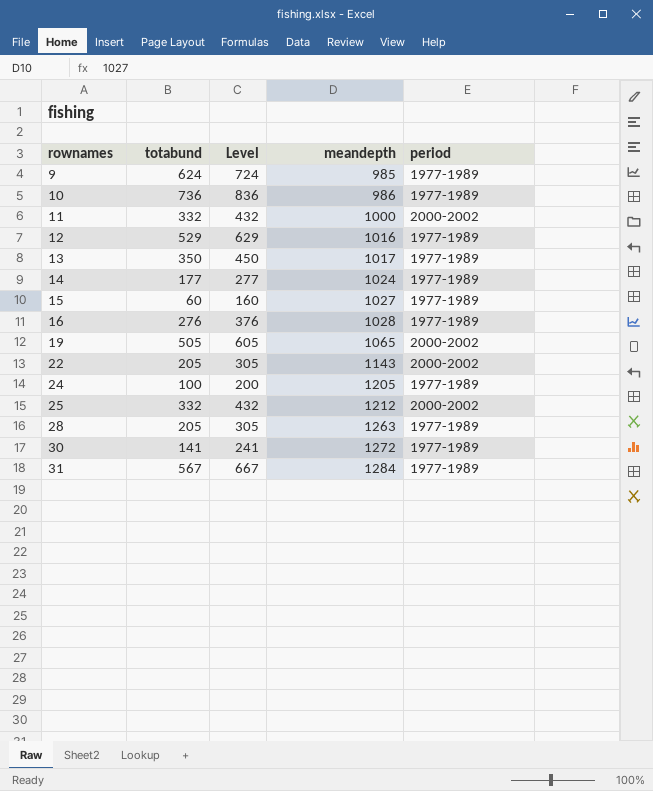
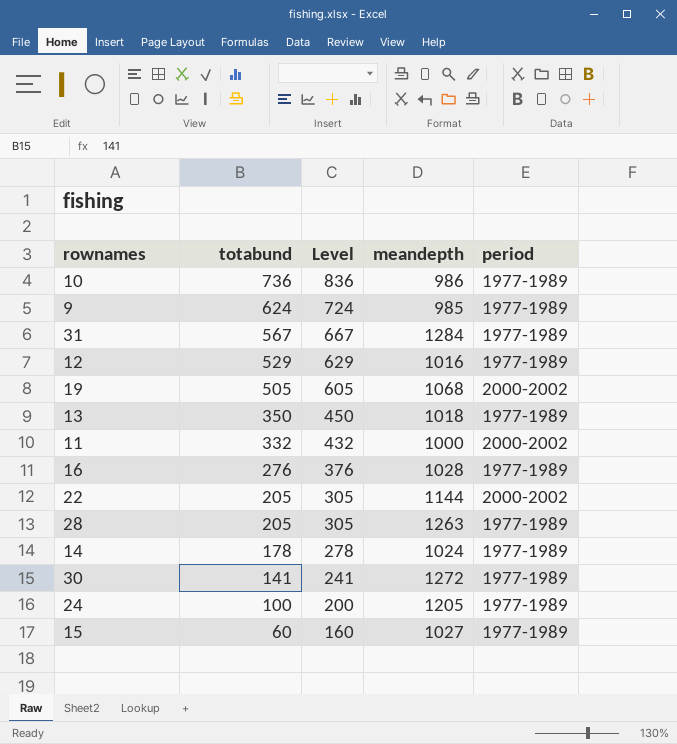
row order: rownames ascending -> totabund descending
row 25: 332 | 432 | 1212 | 2000-2002 -> none
19 | meandepth: 1065 -> 1068
13 | meandepth: 1017 -> 1018
22 | meandepth: 1143 -> 1144
14 | totabund: 177 -> 178
14 | Level: 277 -> 278

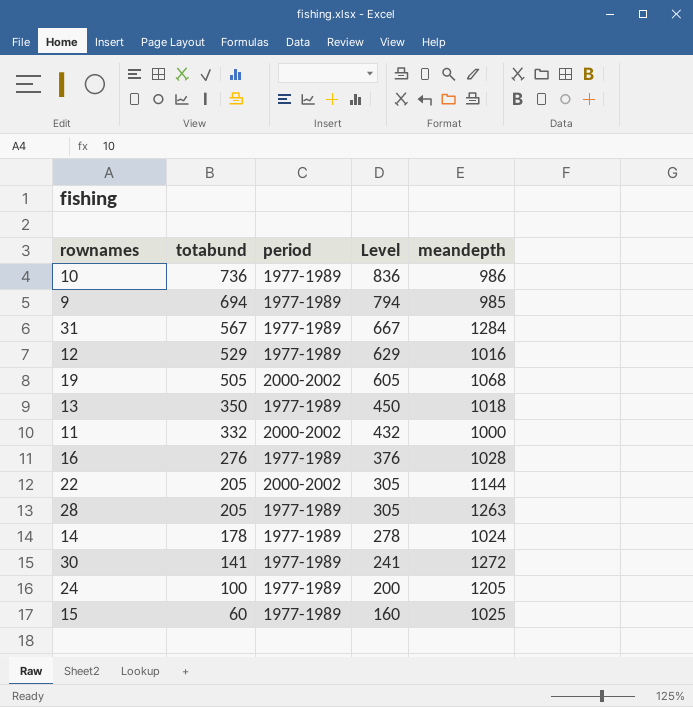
column period | position: 5 -> 3
9 | totabund: 624 -> 694
9 | Level: 724 -> 794
15 | meandepth: 1027 -> 1025

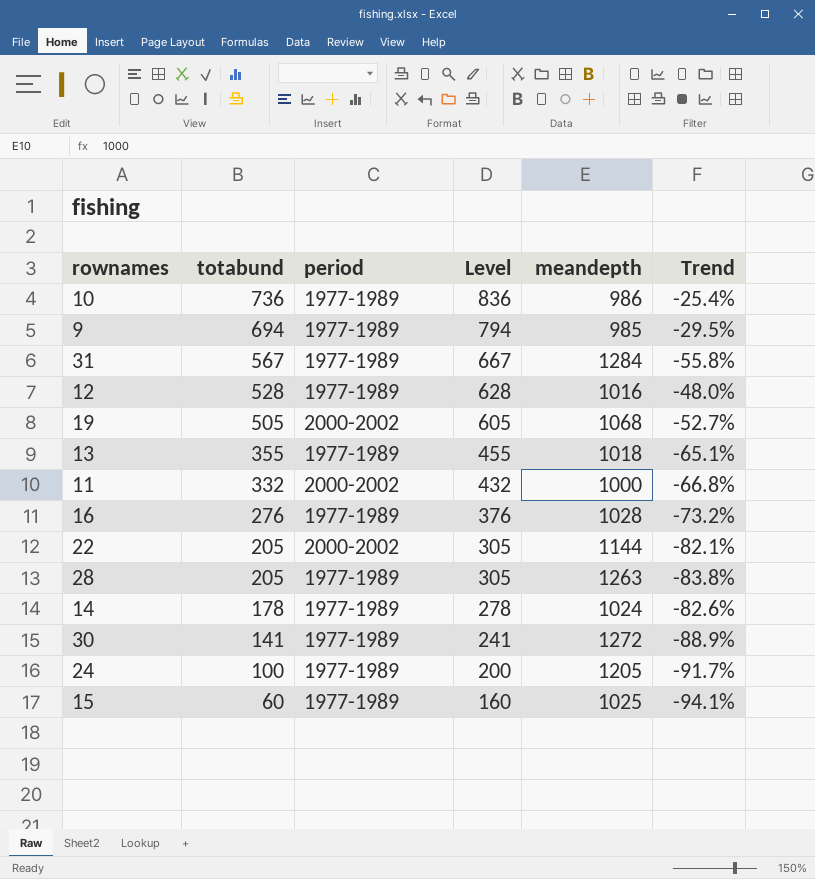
column Trend | formula: none -> ([totabund] - [meandepth]) / [meandepth]
12 | totabund: 529 -> 528
12 | Level: 629 -> 628
13 | totabund: 350 -> 355
13 | Level: 450 -> 455

